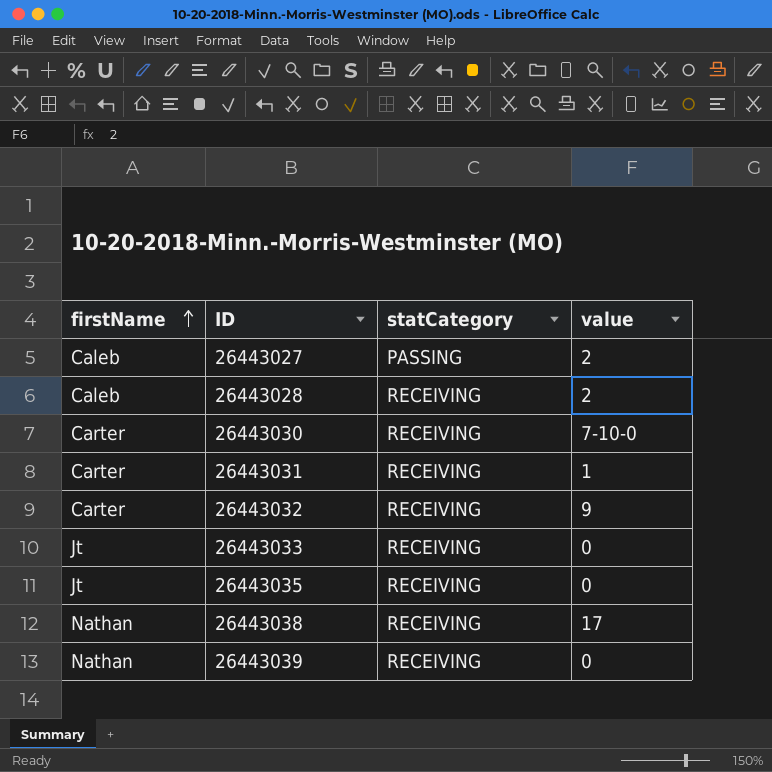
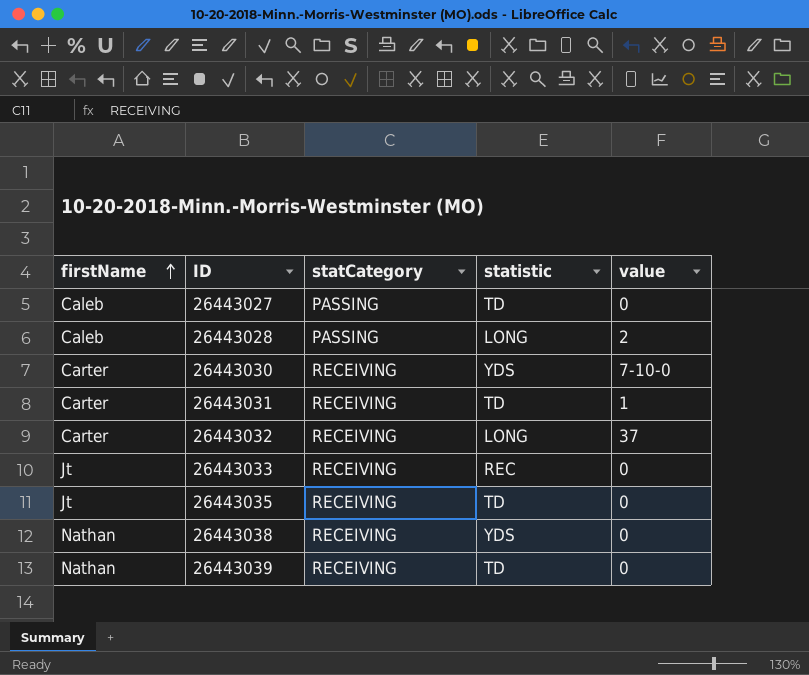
column statistic | position: none -> 4
26443027 | value: 2 -> 0
26443028 | statCategory: RECEIVING -> PASSING
26443032 | value: 9 -> 37
26443038 | value: 17 -> 0

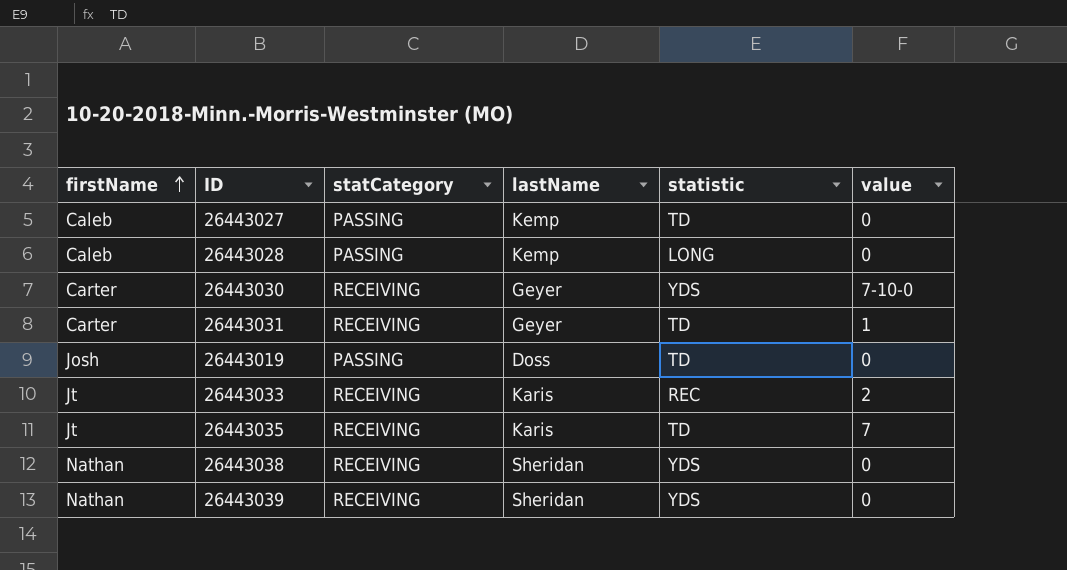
column lastName | position: none -> 4
row 26443032: Carter | RECEIVING | LONG | 37 -> none
26443028 | value: 2 -> 0
row 26443019: none -> Josh | PASSING | Doss | TD | 0
26443033 | value: 0 -> 2
26443035 | value: 0 -> 7
26443039 | statistic: TD -> YDS

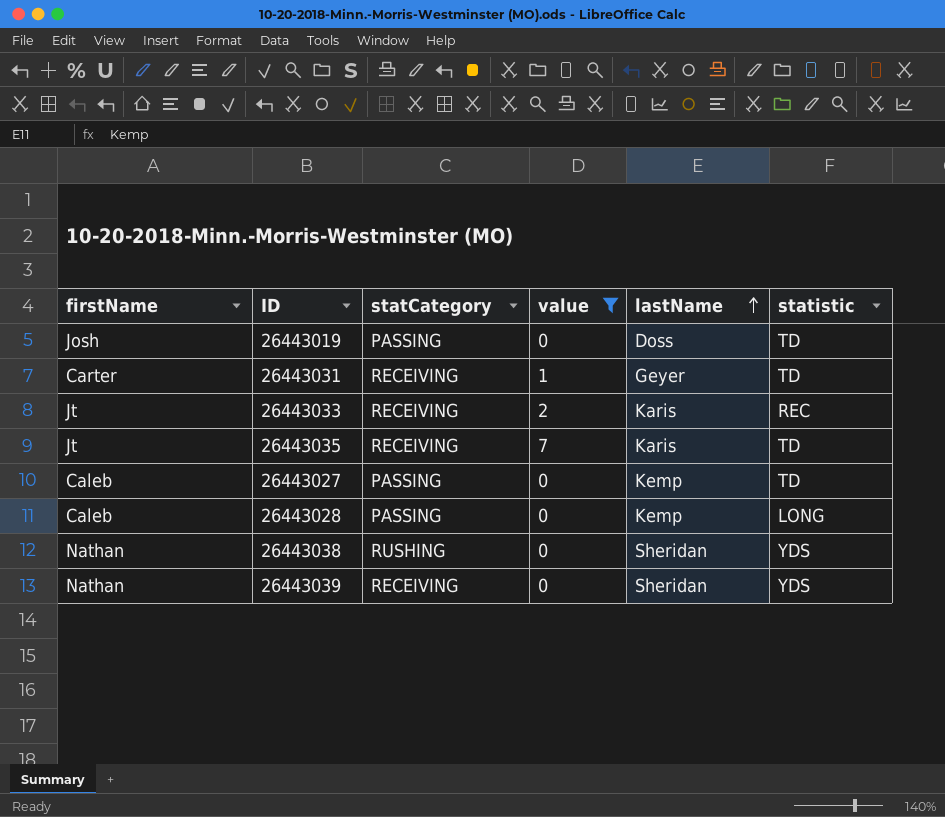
filter: none -> value != 7-10-0
row order: firstName ascending -> lastName ascending
column value | position: 6 -> 4
26443038 | statCategory: RECEIVING -> RUSHING

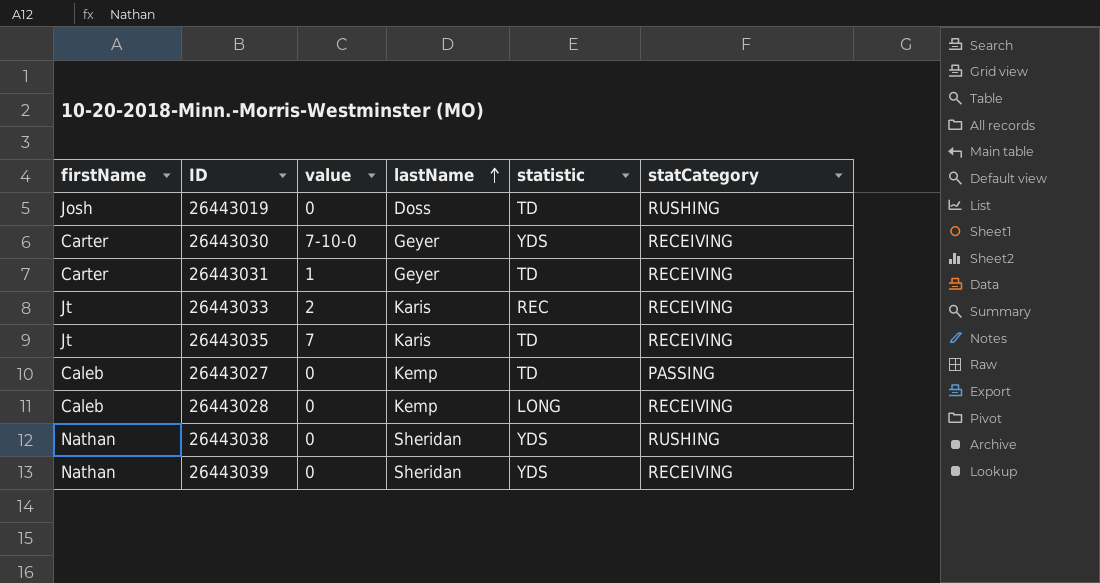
filter: value != 7-10-0 -> none
column statCategory | position: 3 -> 6
26443019 | statCategory: PASSING -> RUSHING
26443028 | statCategory: PASSING -> RECEIVING

